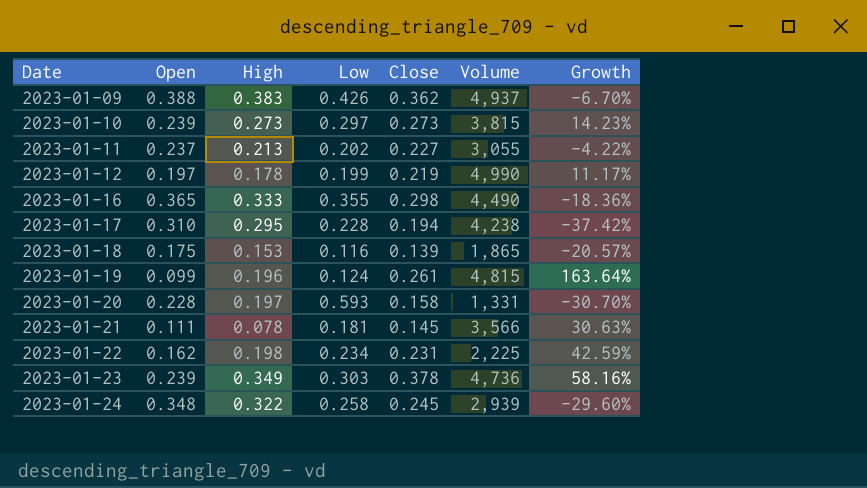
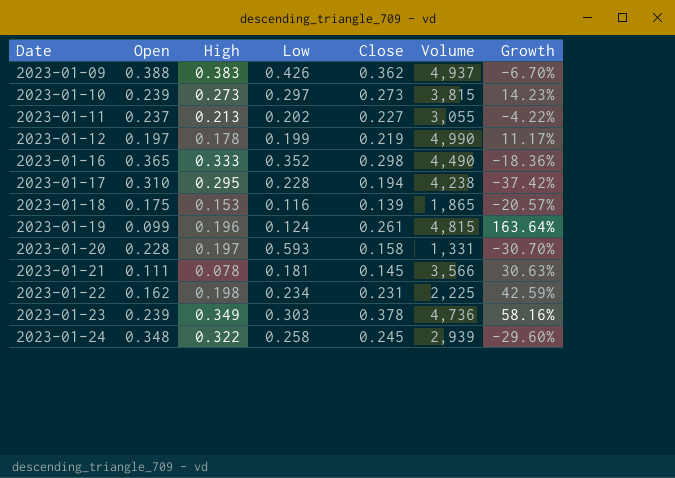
2023-01-16 | Low: 0.355 -> 0.352

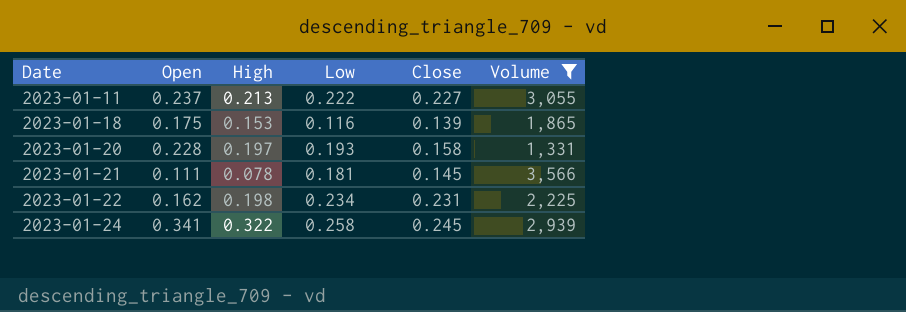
filter: none -> Volume <= 3,566
column Growth | formula: ([Close] - [Open]) / [Open] -> none
2023-01-11 | Low: 0.202 -> 0.222
2023-01-20 | Low: 0.593 -> 0.193
2023-01-24 | Open: 0.348 -> 0.341

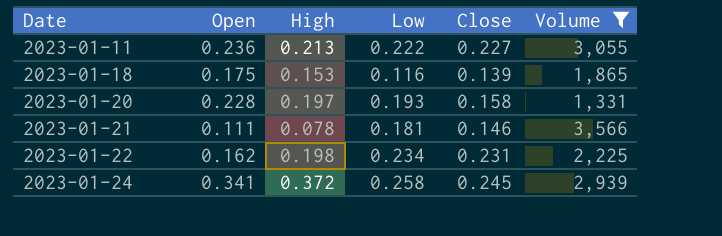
2023-01-11 | Open: 0.237 -> 0.236
2023-01-21 | Close: 0.145 -> 0.146
2023-01-24 | High: 0.322 -> 0.372

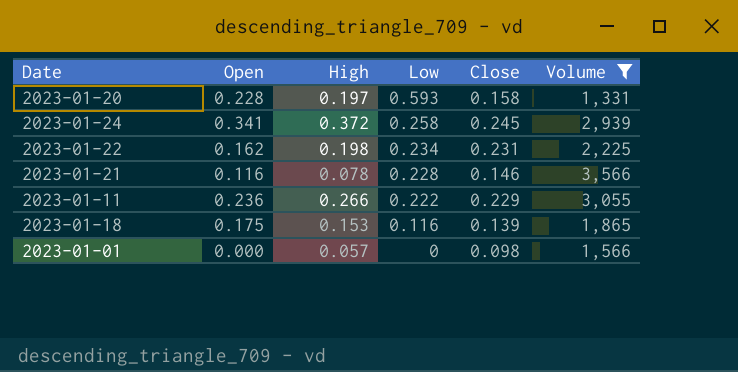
row order: Date ascending -> Low descending
2023-01-20 | Low: 0.193 -> 0.593
2023-01-21 | Open: 0.111 -> 0.116
2023-01-21 | Low: 0.181 -> 0.228
2023-01-11 | High: 0.213 -> 0.266
2023-01-11 | Close: 0.227 -> 0.229
row 2023-01-01: none -> 0.000 | 0.057 | 0 | 0.098 | 1,566

